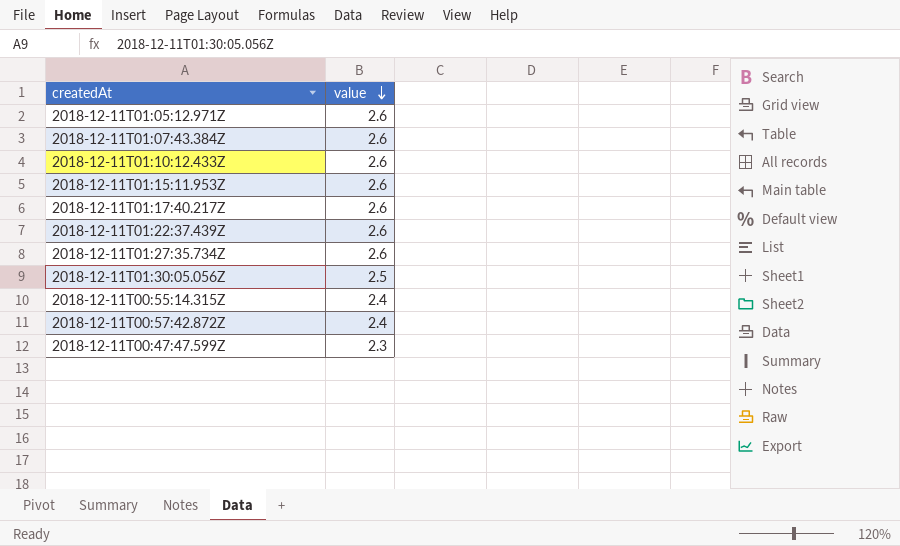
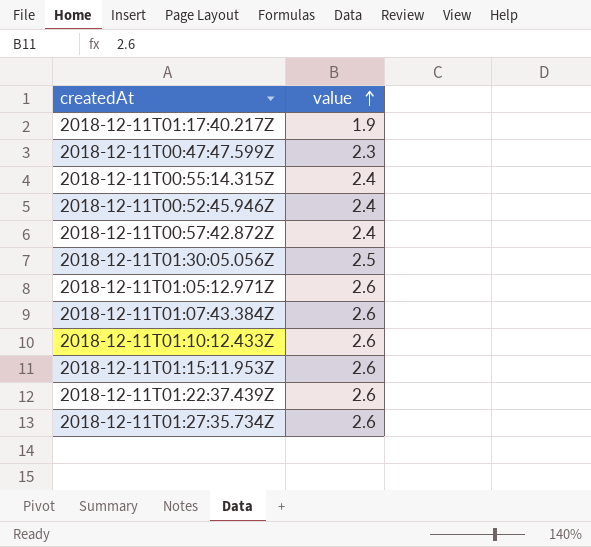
row order: value descending -> value ascending
2018-12-11T01:17:40.217Z | value: 2.6 -> 1.9
row 2018-12-11T00:52:45.946Z: none -> 2.4

